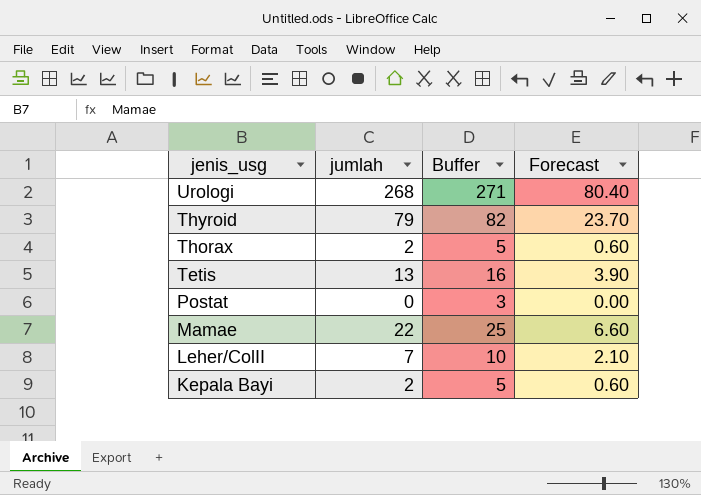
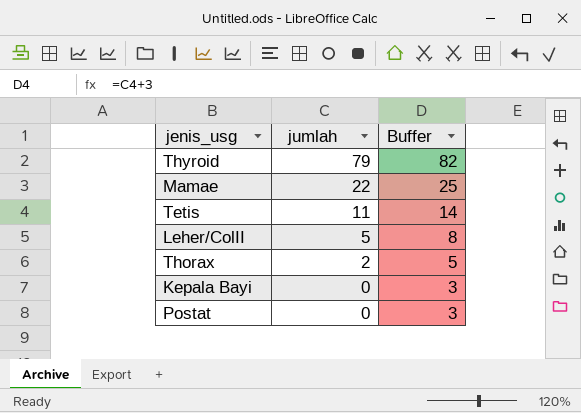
row order: jenis_usg descending -> jumlah descending
column Forecast | formula: [jumlah] * 0.3 -> none
row Urologi: 268 | 271 | 80.40 -> none
Tetis | jumlah: 13 -> 11
Tetis | Buffer: 16 -> 14
Leher/ColII | jumlah: 7 -> 5
Leher/ColII | Buffer: 10 -> 8
Kepala Bayi | jumlah: 2 -> 0
Kepala Bayi | Buffer: 5 -> 3

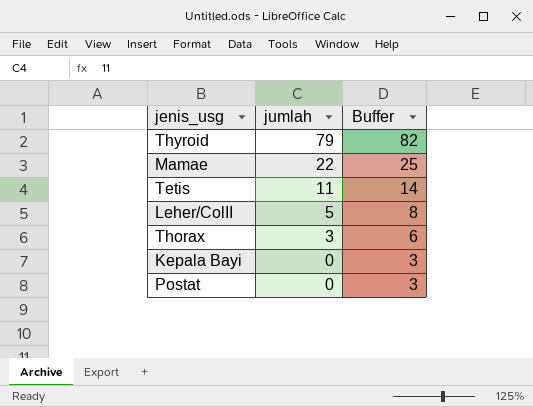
Thorax | jumlah: 2 -> 3
Thorax | Buffer: 5 -> 6

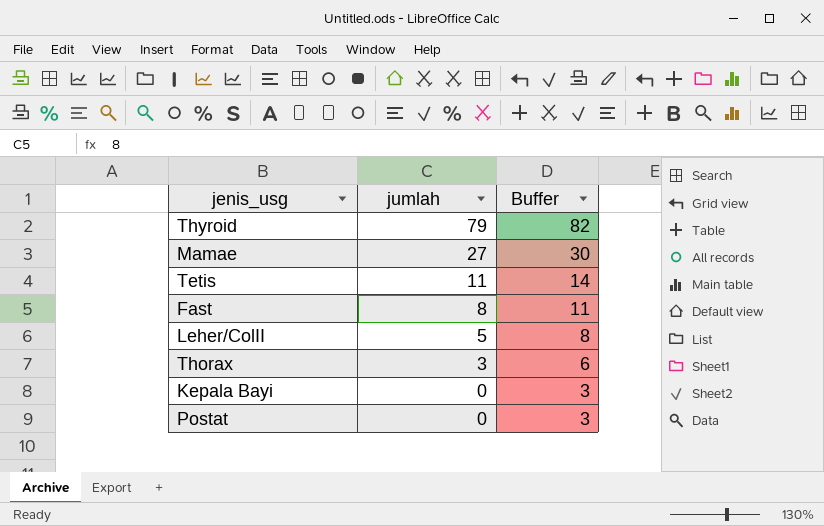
Mamae | jumlah: 22 -> 27
Mamae | Buffer: 25 -> 30
row Fast: none -> 8 | 11

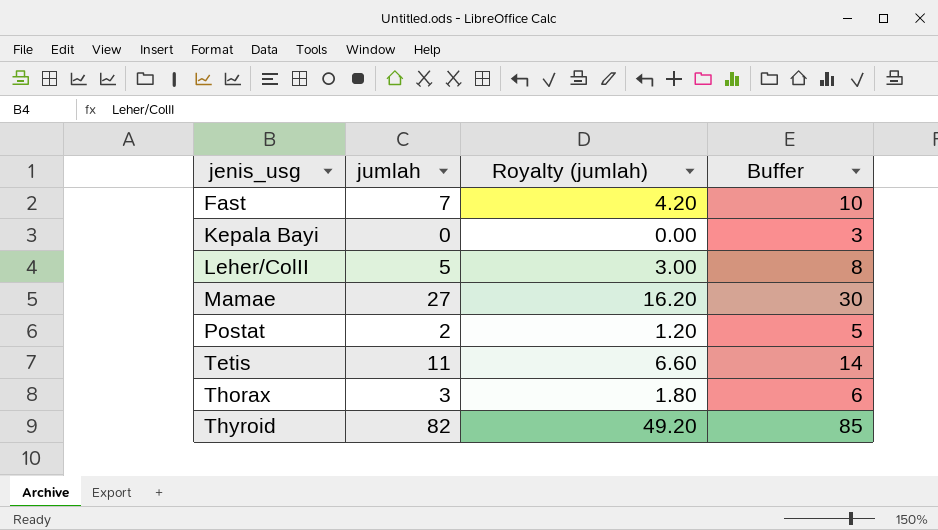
row order: jumlah descending -> jenis_usg ascending
column Royalty (jumlah) | formula: none -> [jumlah] * 0.6
Fast | jumlah: 8 -> 7
Fast | Buffer: 11 -> 10
Postat | jumlah: 0 -> 2
Postat | Buffer: 3 -> 5
Thyroid | jumlah: 79 -> 82
Thyroid | Buffer: 82 -> 85

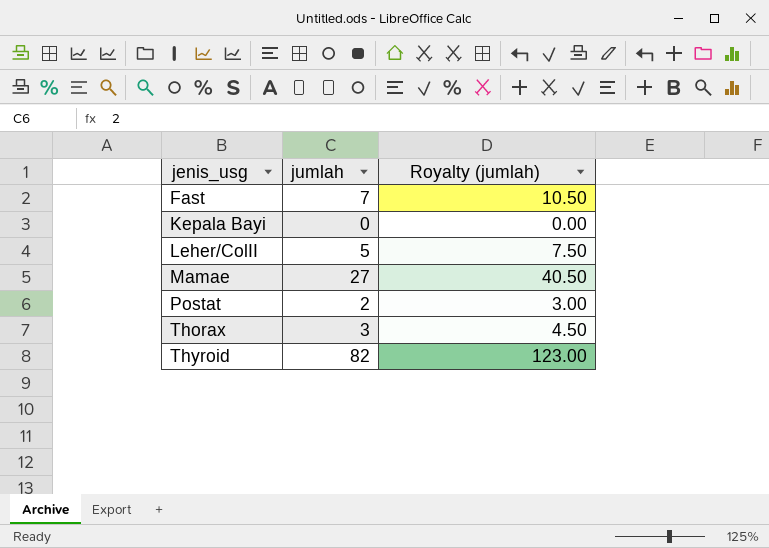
column Buffer | formula: [jumlah] + 3 -> none
column Royalty (jumlah) | formula: [jumlah] * 0.6 -> [jumlah] * 1.5
row Tetis: 11 | 6.60 | 14 -> none

